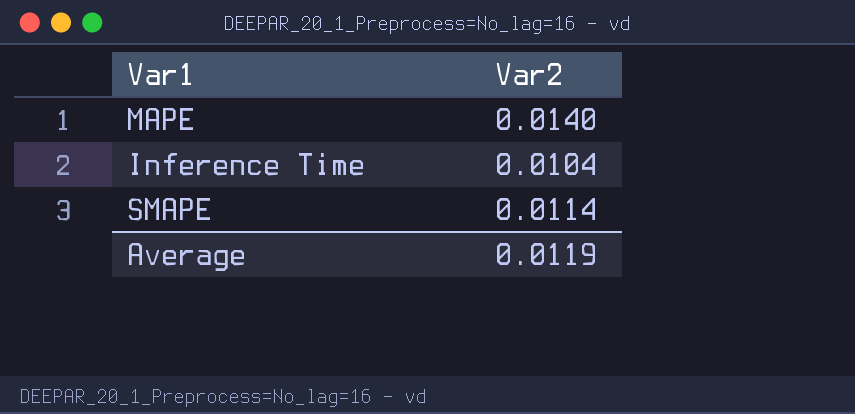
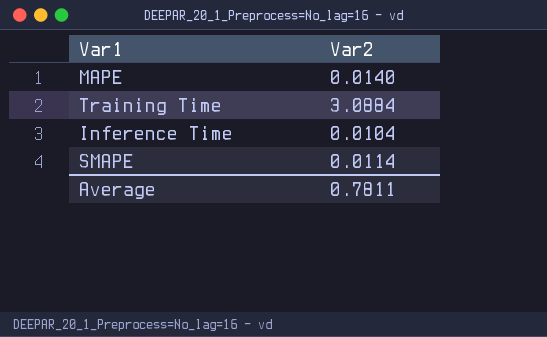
row Training Time: none -> 3.0884
Average | Var2: 0.0119 -> 0.7811

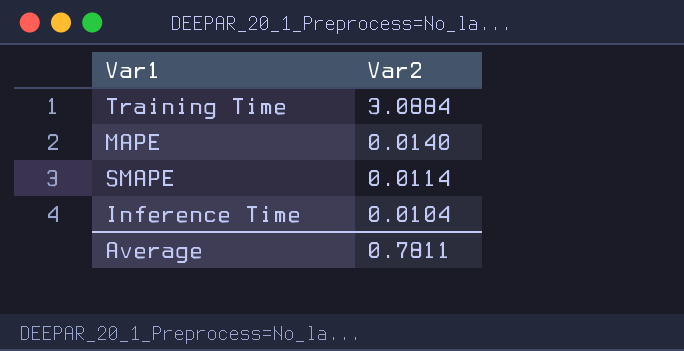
row order: none -> Var2 descending

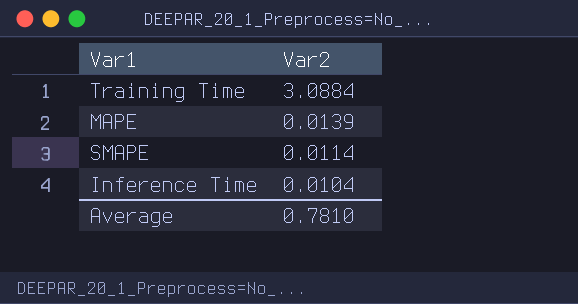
MAPE | Var2: 0.0140 -> 0.0139
Average | Var2: 0.7811 -> 0.7810

